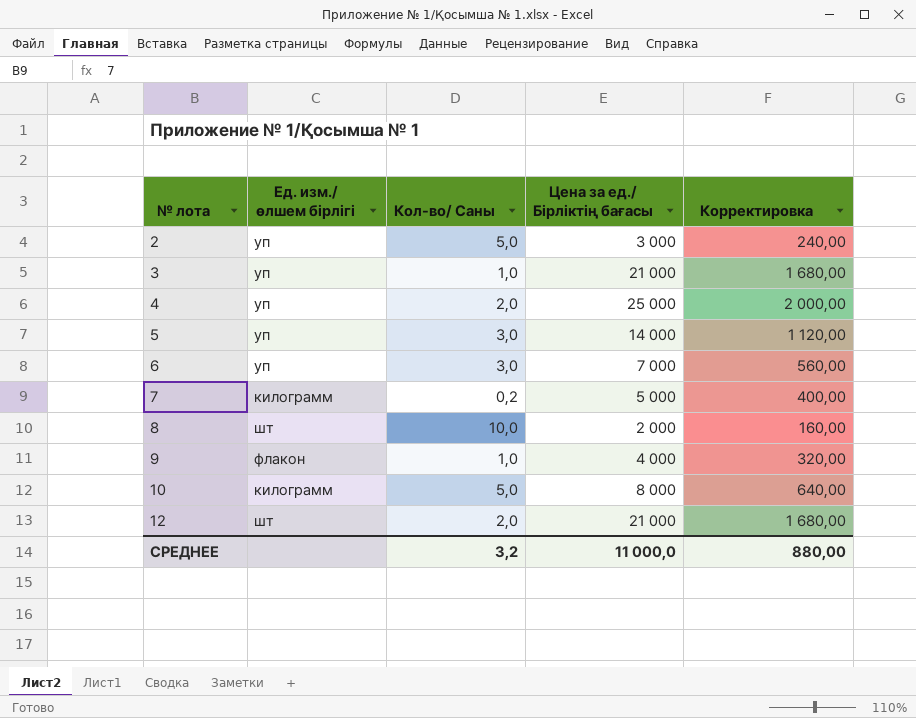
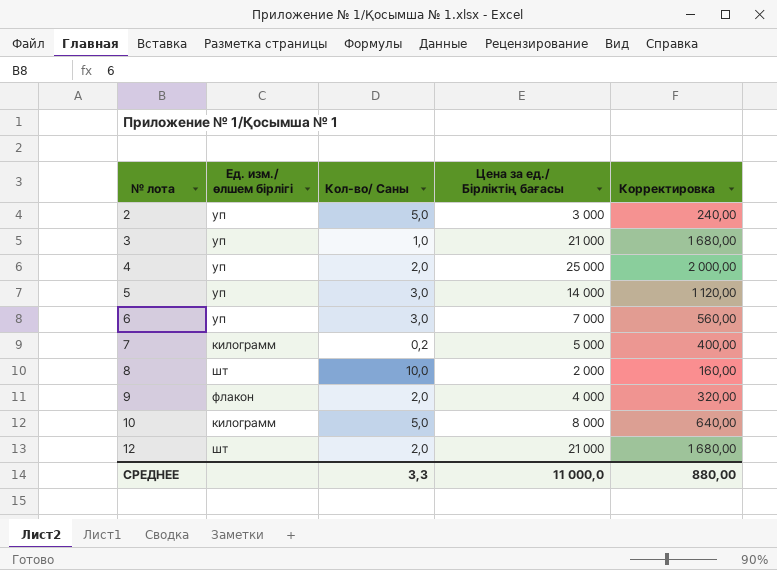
9 | Кол-во/ Саны: 1,0 -> 2,0
СРЕДНЕЕ | Кол-во/ Саны: 3,2 -> 3,3

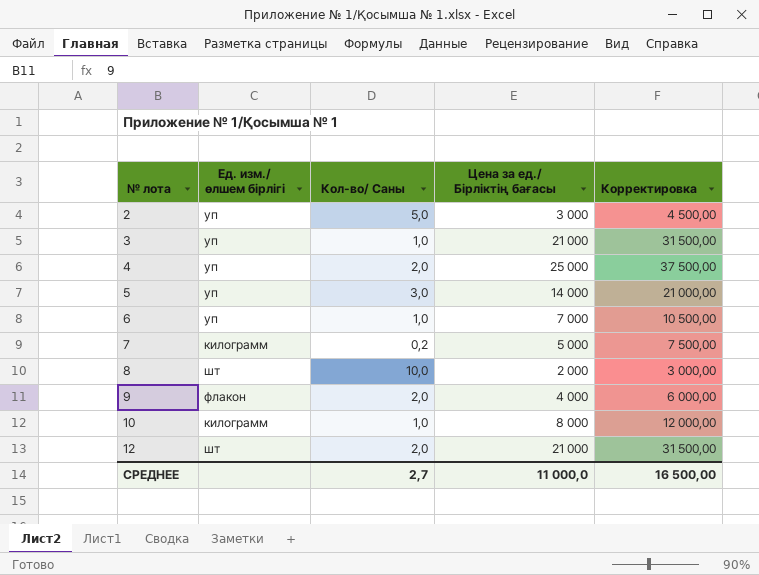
column Корректировка | formula: [Цена за ед./ Бірліктің бағасы] * 0,08 -> [Цена за ед./ Бірліктің бағасы] * 1,5
6 | Кол-во/ Саны: 3,0 -> 1,0
10 | Кол-во/ Саны: 5,0 -> 1,0
СРЕДНЕЕ | Кол-во/ Саны: 3,3 -> 2,7
СРЕДНЕЕ | Корректировка: 880,00 -> 16 500,00

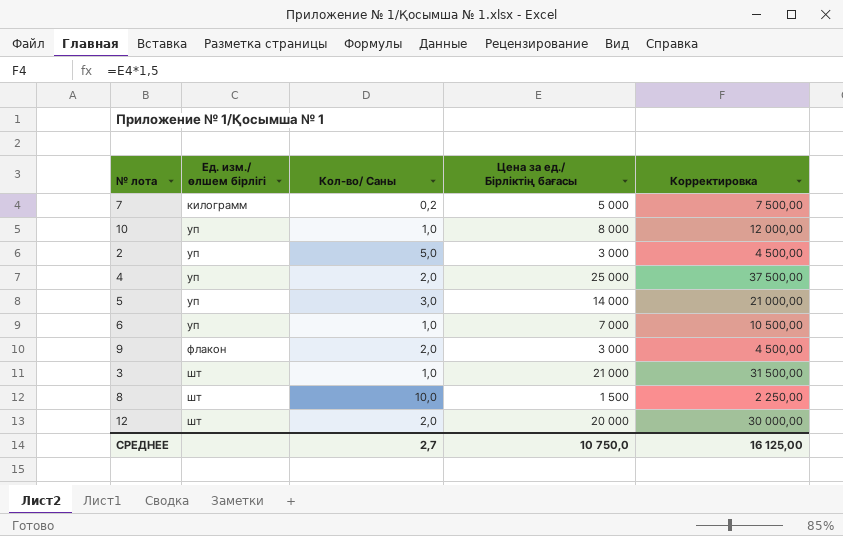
row order: № лота ascending -> Ед. изм./ өлшем бірлігі ascending
10 | Ед. изм./ өлшем бірлігі: килограмм -> уп
9 | Цена за ед./ Бірліктің бағасы: 4 000 -> 3 000
9 | Корректировка: 6 000,00 -> 4 500,00
3 | Ед. изм./ өлшем бірлігі: уп -> шт
8 | Цена за ед./ Бірліктің бағасы: 2 000 -> 1 500
8 | Корректировка: 3 000,00 -> 2 250,00
12 | Цена за ед./ Бірліктің бағасы: 21 000 -> 20 000
12 | Корректировка: 31 500,00 -> 30 000,00
СРЕДНЕЕ | Цена за ед./ Бірліктің бағасы: 11 000,0 -> 10 750,0
СРЕДНЕЕ | Корректировка: 16 500,00 -> 16 125,00

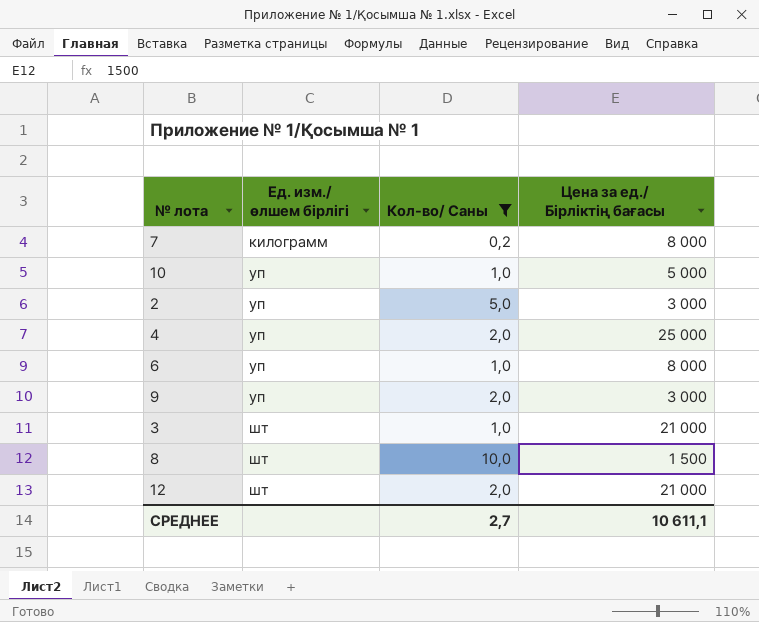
filter: none -> Кол-во/ Саны != 3,0
column Корректировка | formula: [Цена за ед./ Бірліктің бағасы] * 1,5 -> none
7 | Цена за ед./ Бірліктің бағасы: 5 000 -> 8 000
10 | Цена за ед./ Бірліктің бағасы: 8 000 -> 5 000
6 | Цена за ед./ Бірліктің бағасы: 7 000 -> 8 000
9 | Ед. изм./ өлшем бірлігі: флакон -> уп
12 | Цена за ед./ Бірліктің бағасы: 20 000 -> 21 000
СРЕДНЕЕ | Цена за ед./ Бірліктің бағасы: 10 750,0 -> 10 611,1

